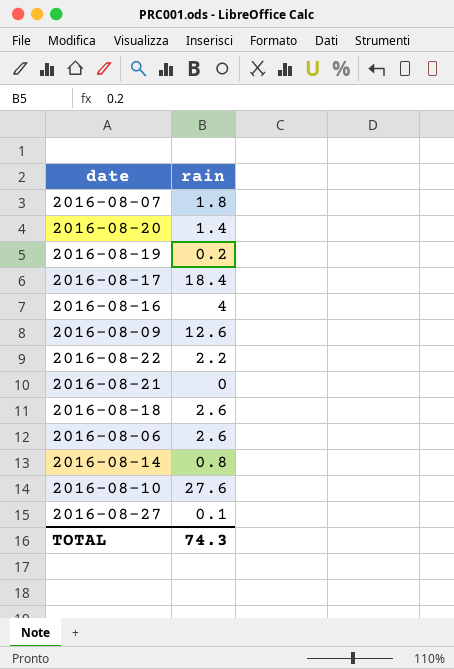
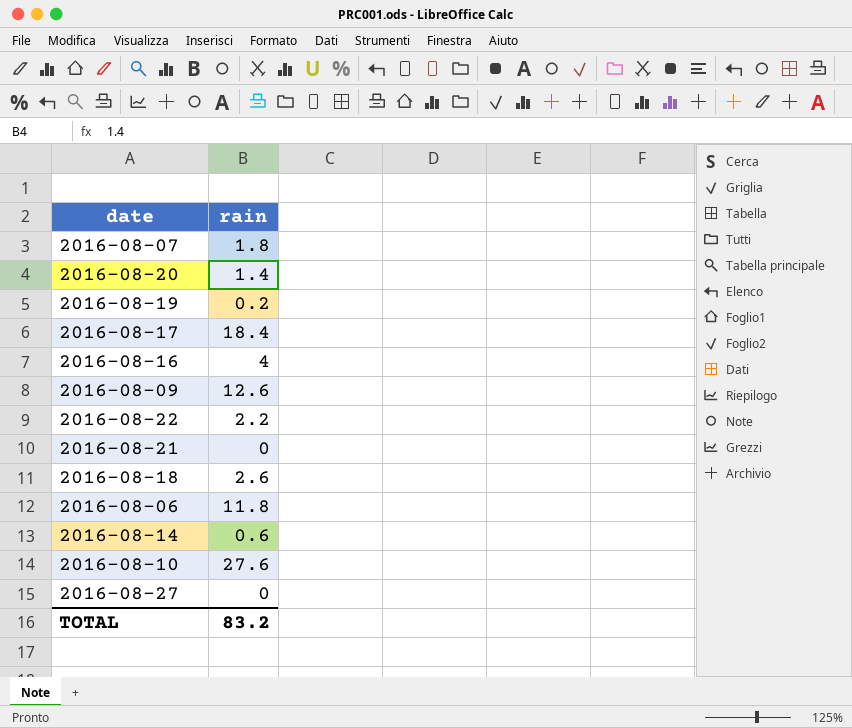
2016-08-06 | rain: 2.6 -> 11.8
2016-08-14 | rain: 0.8 -> 0.6
2016-08-27 | rain: 0.1 -> 0
TOTAL | rain: 74.3 -> 83.2

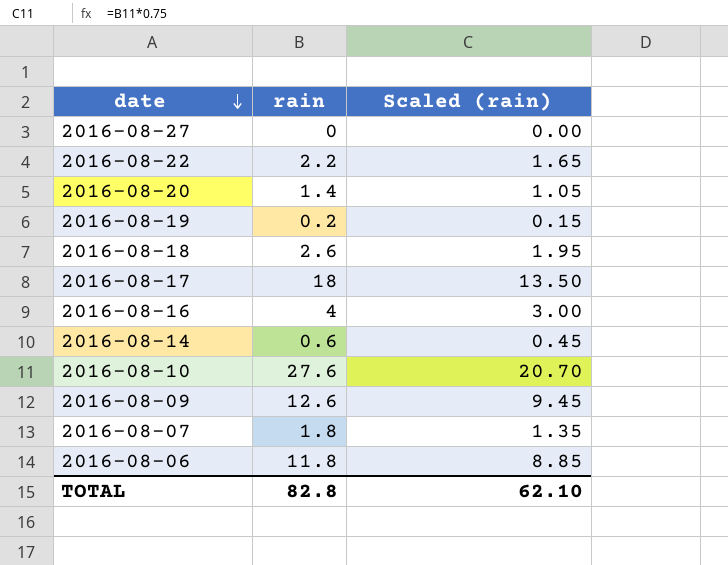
row order: none -> date descending
column Scaled (rain) | formula: none -> [rain] * 0.75
row 2016-08-21: 0 -> none
2016-08-17 | rain: 18.4 -> 18
TOTAL | rain: 83.2 -> 82.8

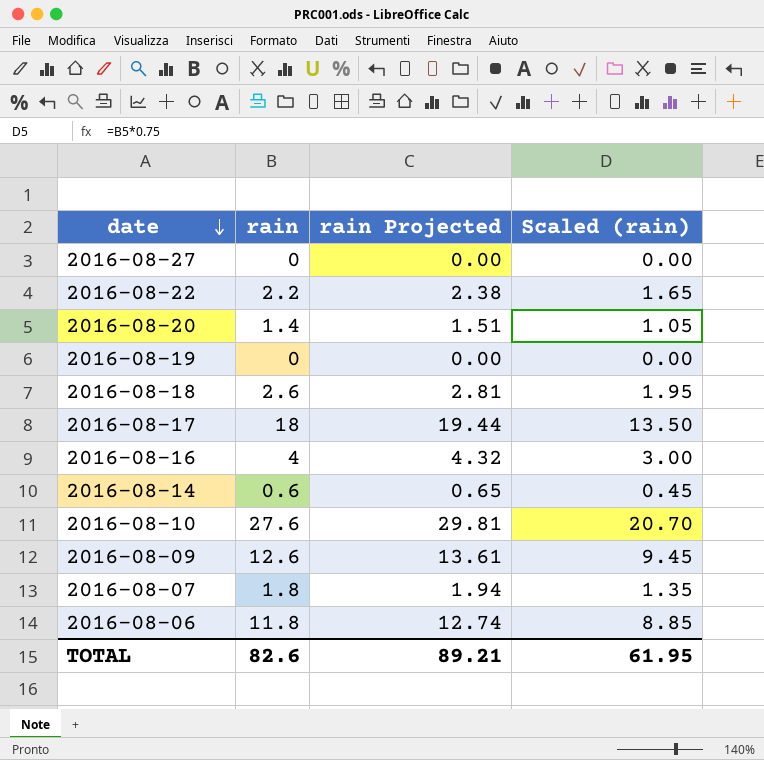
column rain Projected | formula: none -> [rain] * 1.08
2016-08-19 | rain: 0.2 -> 0
2016-08-19 | Scaled (rain): 0.15 -> 0.00
TOTAL | rain: 82.8 -> 82.6
TOTAL | Scaled (rain): 62.10 -> 61.95

